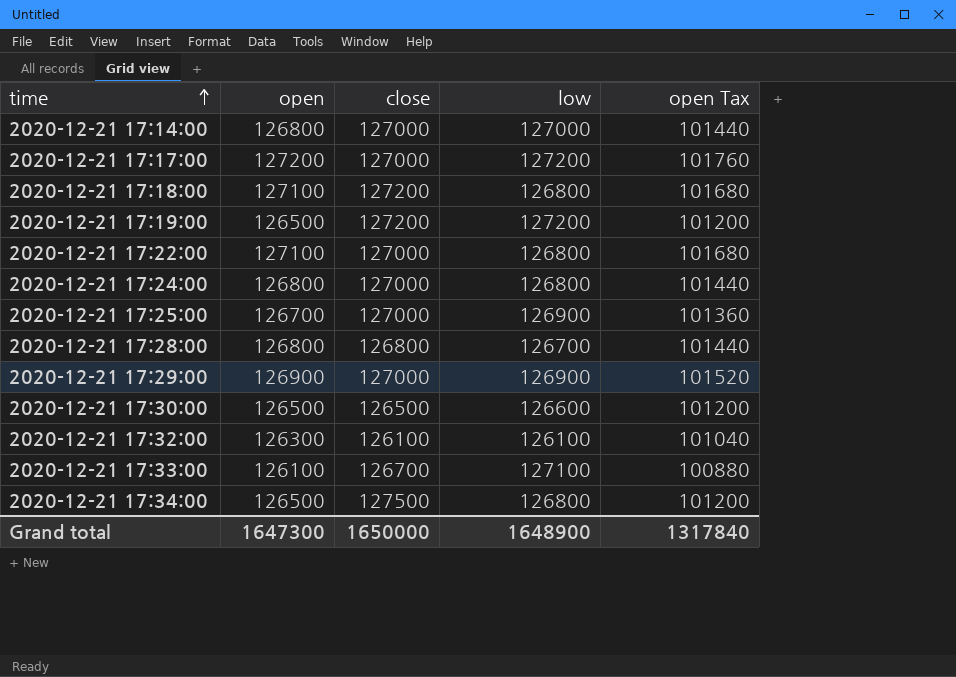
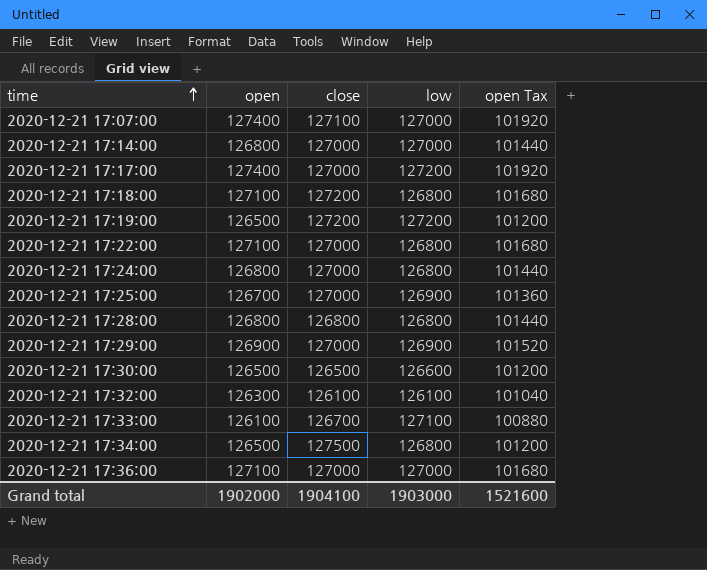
row 2020-12-21 17:07:00: none -> 127400 | 127100 | 127000 | 101920
2020-12-21 17:17:00 | open: 127200 -> 127400
2020-12-21 17:17:00 | open Tax: 101760 -> 101920
2020-12-21 17:28:00 | low: 126700 -> 126800
row 2020-12-21 17:36:00: none -> 127100 | 127000 | 127000 | 101680
Grand total | open: 1647300 -> 1902000
Grand total | close: 1650000 -> 1904100
Grand total | low: 1648900 -> 1903000
Grand total | open Tax: 1317840 -> 1521600

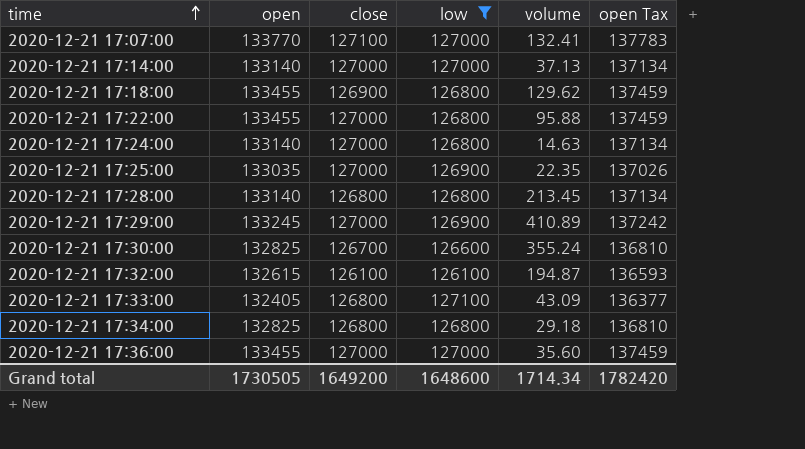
filter: none -> low != 127200
column volume | position: none -> 5
column open Tax | formula: [open] * 0.8 -> [open] * 1.03
2020-12-21 17:07:00 | open: 127400 -> 133770
2020-12-21 17:14:00 | open: 126800 -> 133140
2020-12-21 17:18:00 | open: 127100 -> 133455
2020-12-21 17:18:00 | close: 127200 -> 126900
2020-12-21 17:22:00 | open: 127100 -> 133455
2020-12-21 17:24:00 | open: 126800 -> 133140
2020-12-21 17:25:00 | open: 126700 -> 133035
2020-12-21 17:28:00 | open: 126800 -> 133140
2020-12-21 17:29:00 | open: 126900 -> 133245
2020-12-21 17:30:00 | open: 126500 -> 132825
2020-12-21 17:30:00 | close: 126500 -> 126700
2020-12-21 17:32:00 | open: 126300 -> 132615
2020-12-21 17:33:00 | open: 126100 -> 132405
2020-12-21 17:33:00 | close: 126700 -> 126800
2020-12-21 17:34:00 | open: 126500 -> 132825
2020-12-21 17:34:00 | close: 127500 -> 126800
2020-12-21 17:36:00 | open: 127100 -> 133455
Grand total | open: 1902000 -> 1730505
Grand total | close: 1904100 -> 1649200
Grand total | low: 1903000 -> 1648600
Grand total | open Tax: 1521600 -> 1782420

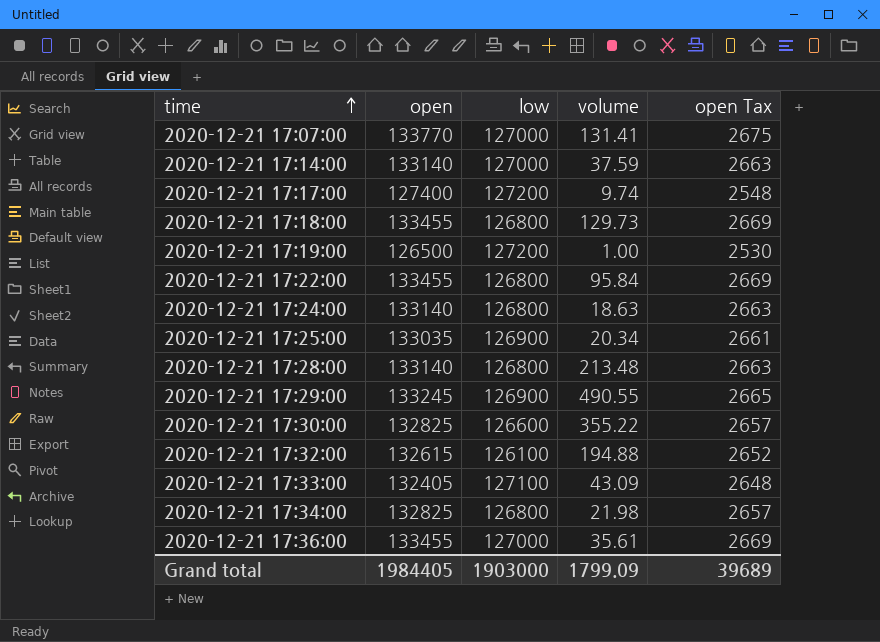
filter: low != 127200 -> none
column close | position: 3 -> none
column open Tax | formula: [open] * 1.03 -> [open] * 0.02
2020-12-21 17:07:00 | volume: 132.41 -> 131.41
2020-12-21 17:14:00 | volume: 37.13 -> 37.59
2020-12-21 17:18:00 | volume: 129.62 -> 129.73
2020-12-21 17:22:00 | volume: 95.88 -> 95.84
2020-12-21 17:24:00 | volume: 14.63 -> 18.63
2020-12-21 17:25:00 | volume: 22.35 -> 20.34
2020-12-21 17:28:00 | volume: 213.45 -> 213.48
2020-12-21 17:29:00 | volume: 410.89 -> 490.55
2020-12-21 17:30:00 | volume: 355.24 -> 355.22
2020-12-21 17:32:00 | volume: 194.87 -> 194.88
2020-12-21 17:34:00 | volume: 29.18 -> 21.98
2020-12-21 17:36:00 | volume: 35.60 -> 35.61
Grand total | open: 1730505 -> 1984405
Grand total | low: 1648600 -> 1903000
Grand total | volume: 1714.34 -> 1799.09
Grand total | open Tax: 1782420 -> 39689

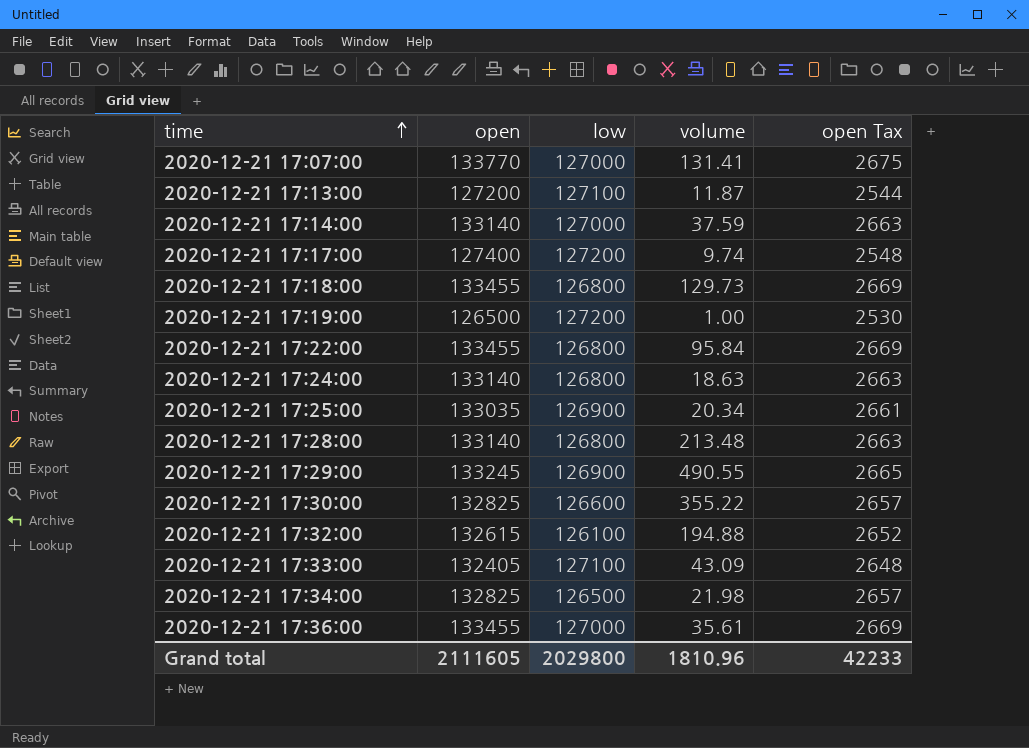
row 2020-12-21 17:13:00: none -> 127200 | 127100 | 11.87 | 2544
2020-12-21 17:34:00 | low: 126800 -> 126500
Grand total | open: 1984405 -> 2111605
Grand total | low: 1903000 -> 2029800
Grand total | volume: 1799.09 -> 1810.96
Grand total | open Tax: 39689 -> 42233

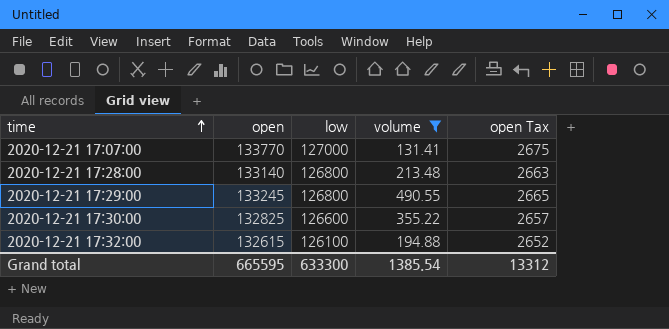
filter: none -> volume >= 131.41
2020-12-21 17:29:00 | low: 126900 -> 126800
Grand total | open: 2111605 -> 665595
Grand total | low: 2029800 -> 633300
Grand total | volume: 1810.96 -> 1385.54
Grand total | open Tax: 42233 -> 13312

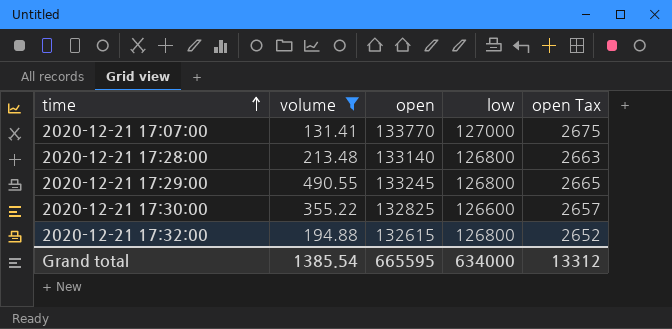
column volume | position: 4 -> 2
2020-12-21 17:32:00 | low: 126100 -> 126800
Grand total | low: 633300 -> 634000

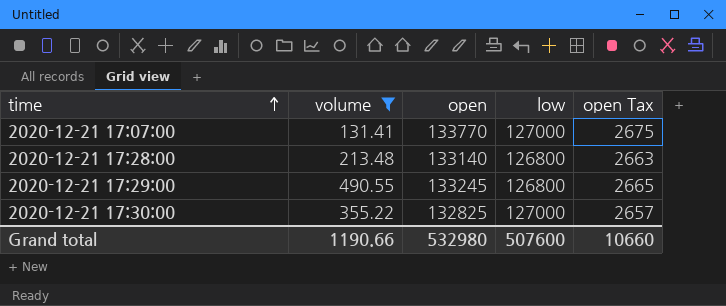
row 2020-12-21 17:32:00: 194.88 | 132615 | 126800 | 2652 -> none
2020-12-21 17:30:00 | low: 126600 -> 127000
Grand total | volume: 1385.54 -> 1190.66
Grand total | open: 665595 -> 532980
Grand total | low: 634000 -> 507600
Grand total | open Tax: 13312 -> 10660

